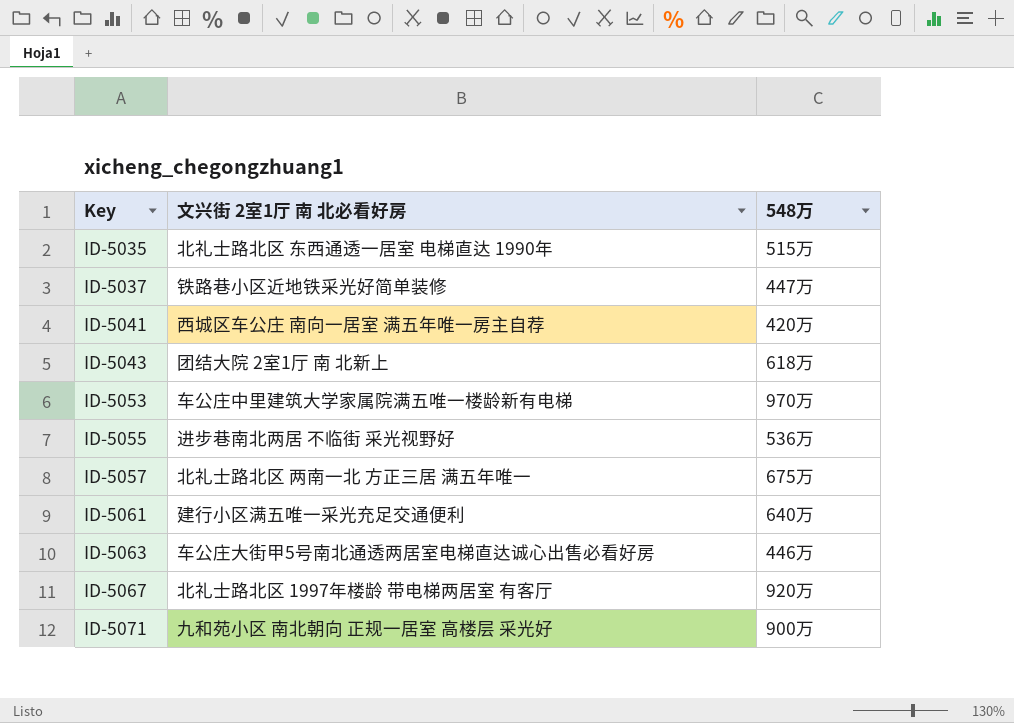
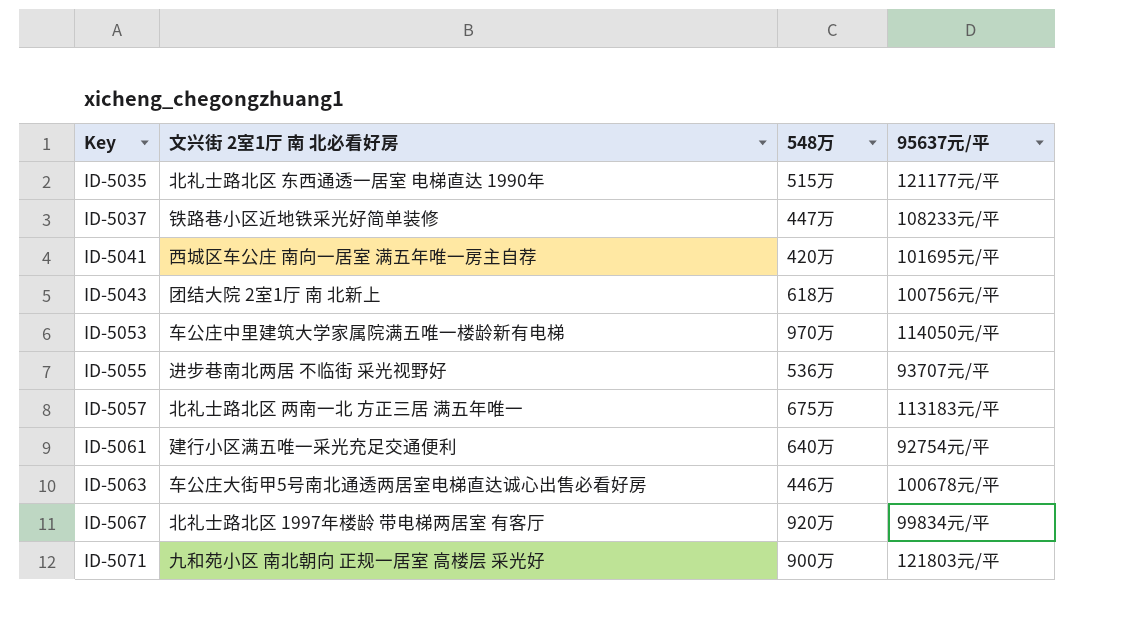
column 95637元/平 | position: none -> 4

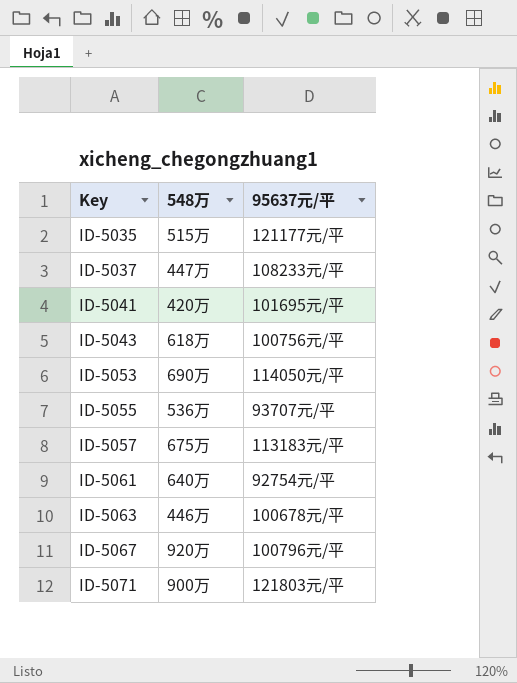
column 文兴街 2室1厅 南 北必看好房 | position: 2 -> none
ID-5053 | 548万: 970万 -> 690万
ID-5067 | 95637元/平: 99834元/平 -> 100796元/平

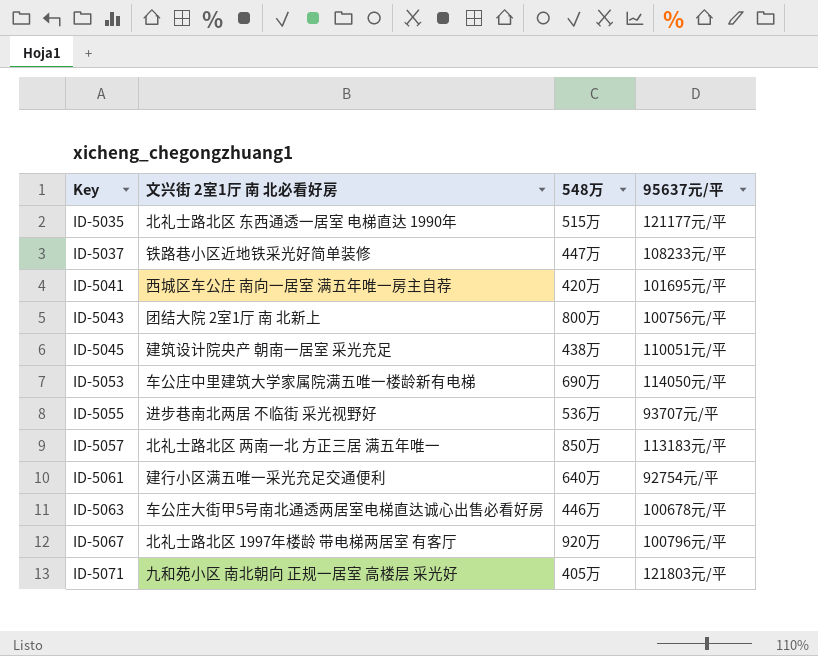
column 文兴街 2室1厅 南 北必看好房 | position: none -> 2
ID-5043 | 548万: 618万 -> 800万
row ID-5045: none -> 建筑设计院央产 朝南一居室 采光充足 | 438万 | 110051元/平
ID-5057 | 548万: 675万 -> 850万
ID-5071 | 548万: 900万 -> 405万

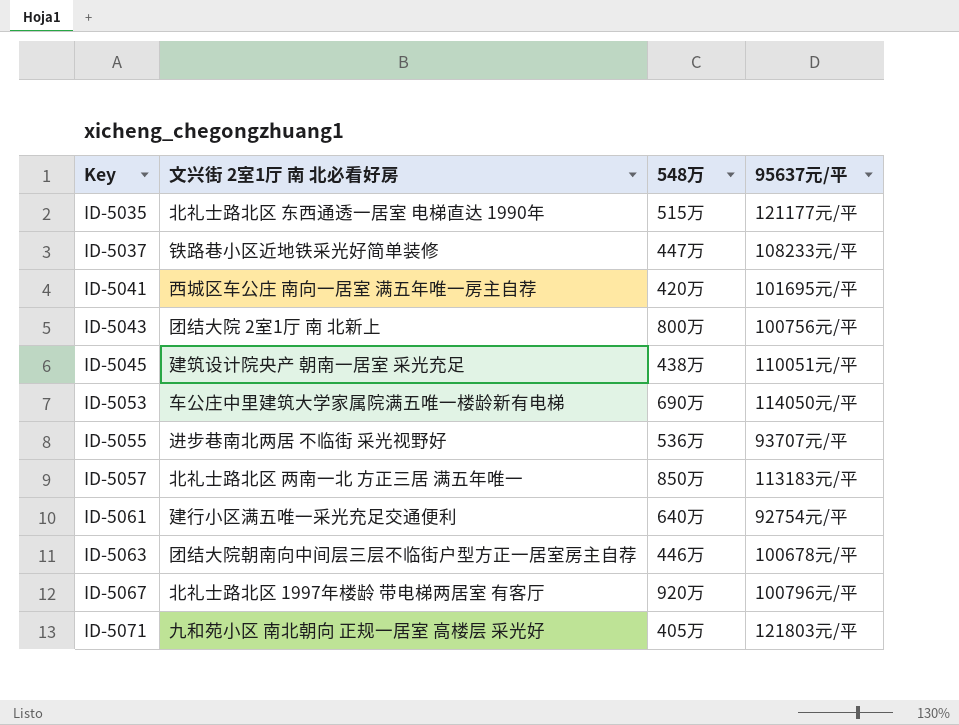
ID-5063 | 文兴街 2室1厅 南 北必看好房: 车公庄大街甲5号南北通透两居室电梯直达诚心出售必看好房 -> 团结大院朝南向中间层三层不临街户型方正一居室房主自荐

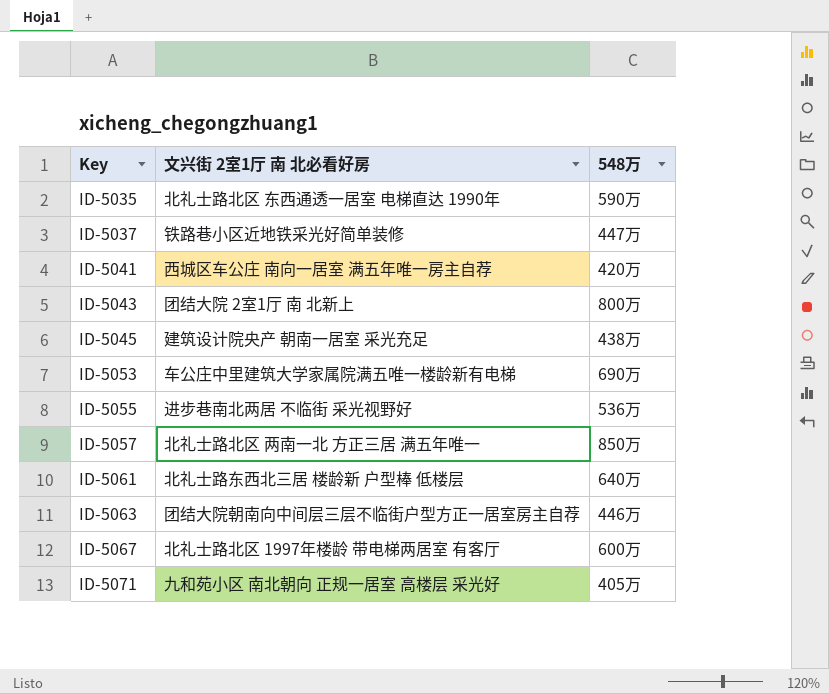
column 95637元/平 | position: 4 -> none
ID-5035 | 548万: 515万 -> 590万
ID-5061 | 文兴街 2室1厅 南 北必看好房: 建行小区满五唯一采光充足交通便利 -> 北礼士路东西北三居 楼龄新 户型棒 低楼层
ID-5067 | 548万: 920万 -> 600万

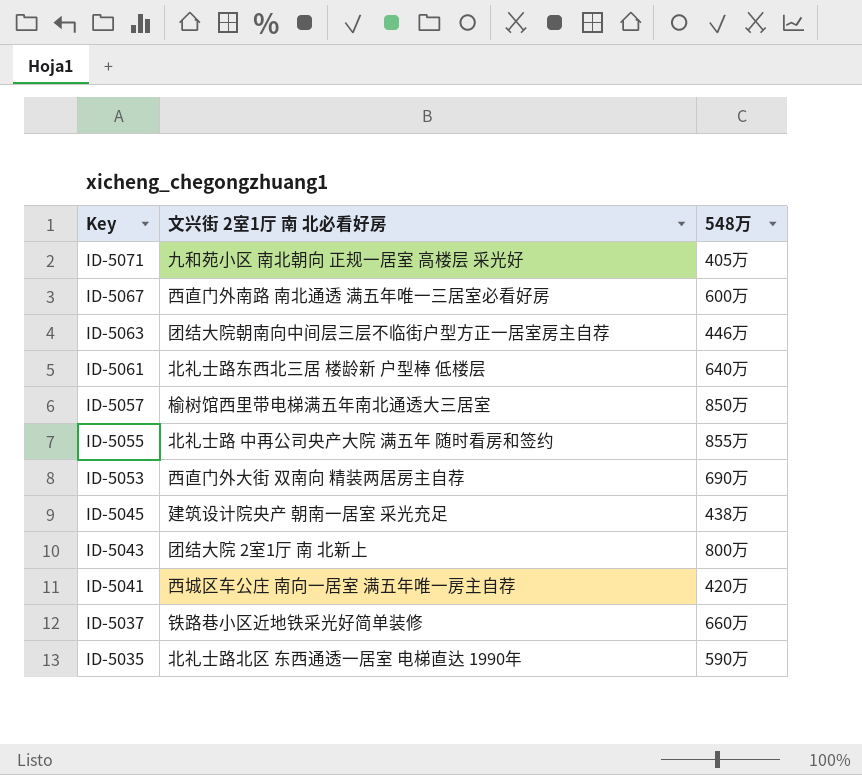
row order: Key ascending -> Key descending
ID-5067 | 文兴街 2室1厅 南 北必看好房: 北礼士路北区 1997年楼龄 带电梯两居室 有客厅 -> 西直门外南路 南北通透 满五年唯一三居室必看好房
ID-5057 | 文兴街 2室1厅 南 北必看好房: 北礼士路北区 两南一北 方正三居 满五年唯一 -> 榆树馆西里带电梯满五年南北通透大三居室
ID-5055 | 文兴街 2室1厅 南 北必看好房: 进步巷南北两居 不临街 采光视野好 -> 北礼士路 中再公司央产大院 满五年 随时看房和签约
ID-5055 | 548万: 536万 -> 855万
ID-5053 | 文兴街 2室1厅 南 北必看好房: 车公庄中里建筑大学家属院满五唯一楼龄新有电梯 -> 西直门外大街 双南向 精装两居房主自荐
ID-5037 | 548万: 447万 -> 660万

